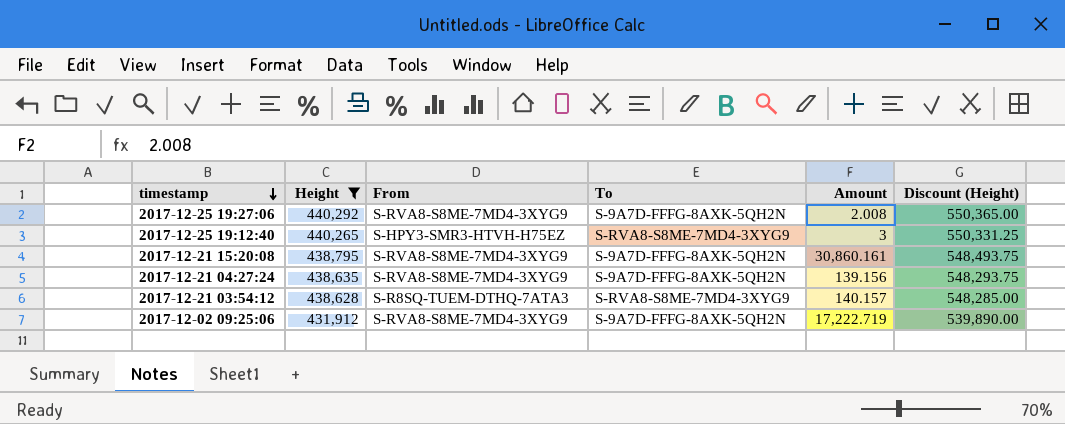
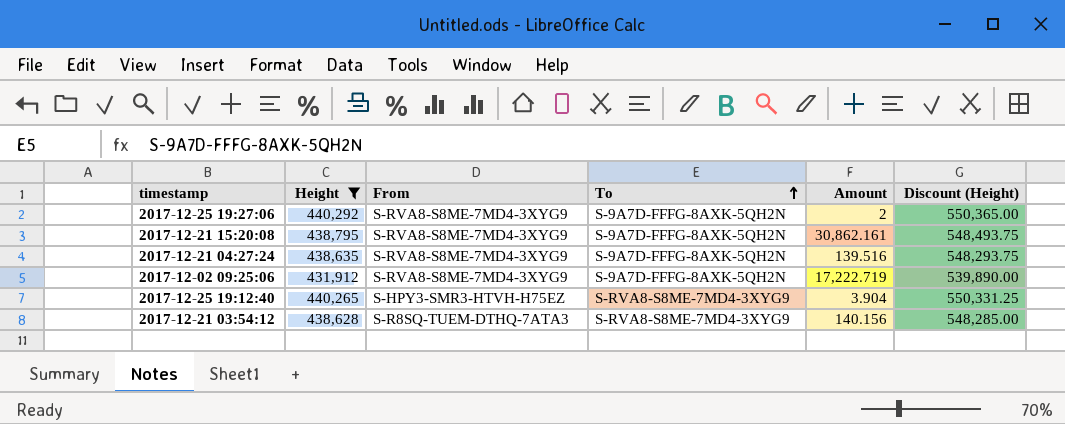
row order: timestamp descending -> To ascending
2017-12-25 19:27:06 | Amount: 2.008 -> 2
2017-12-21 15:20:08 | Amount: 30,860.161 -> 30,862.161
2017-12-21 04:27:24 | Amount: 139.156 -> 139.516
2017-12-25 19:12:40 | Amount: 3 -> 3.904
2017-12-21 03:54:12 | Amount: 140.157 -> 140.156

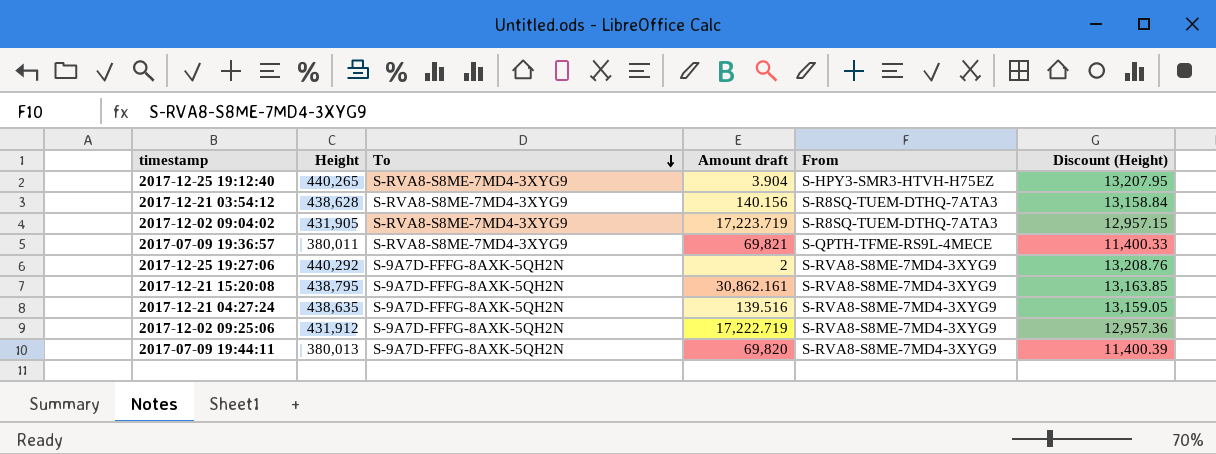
filter: Height >= 431,912 -> none
row order: To ascending -> To descending
column name: Amount -> Amount draft
column From | position: 3 -> 5
column Discount (Height) | formula: [Height] * 1.25 -> [Height] * 0.03

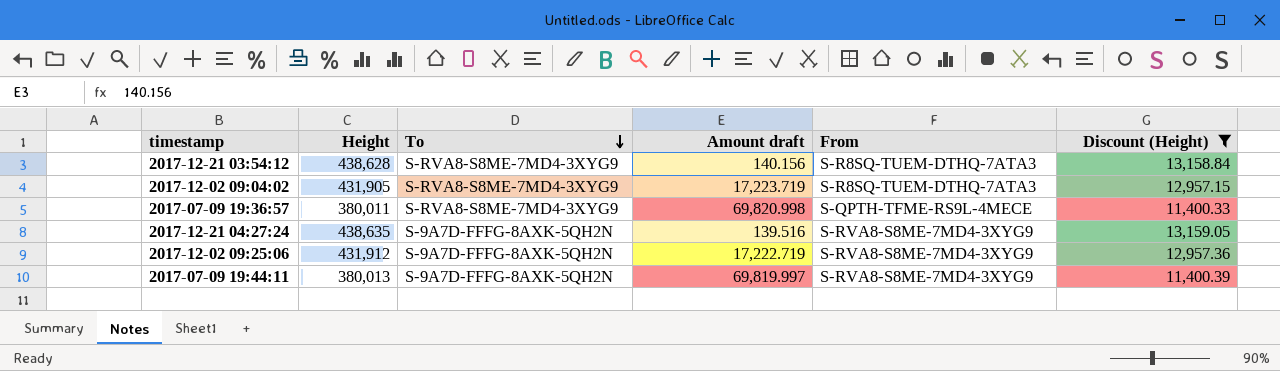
filter: none -> Discount (Height) <= 13,159.05
2017-07-09 19:36:57 | Amount draft: 69,821 -> 69,820.998
2017-07-09 19:44:11 | Amount draft: 69,820 -> 69,819.997

